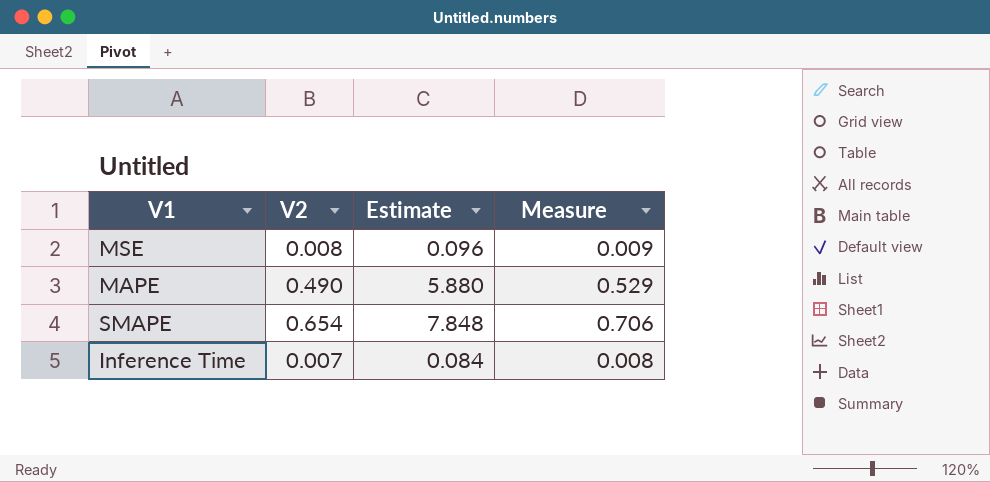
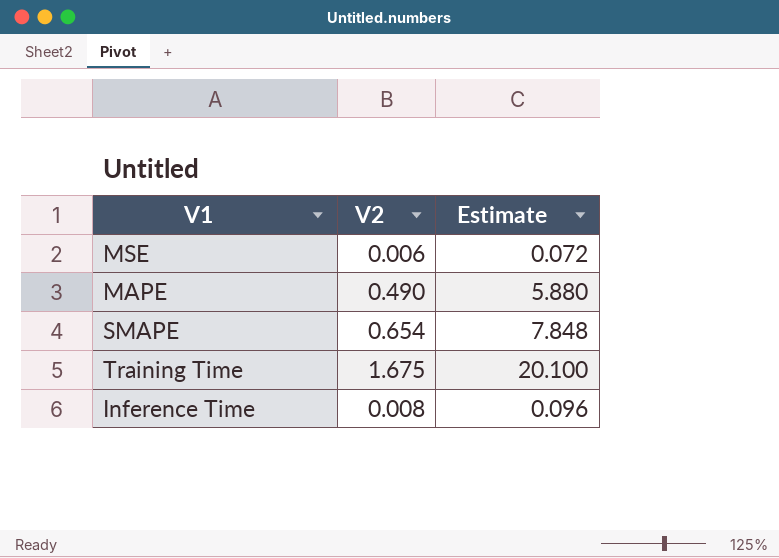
column Measure | formula: [V2] * 1.08 -> none
MSE | V2: 0.008 -> 0.006
MSE | Estimate: 0.096 -> 0.072
row Training Time: none -> 1.675 | 20.100
Inference Time | V2: 0.007 -> 0.008
Inference Time | Estimate: 0.084 -> 0.096

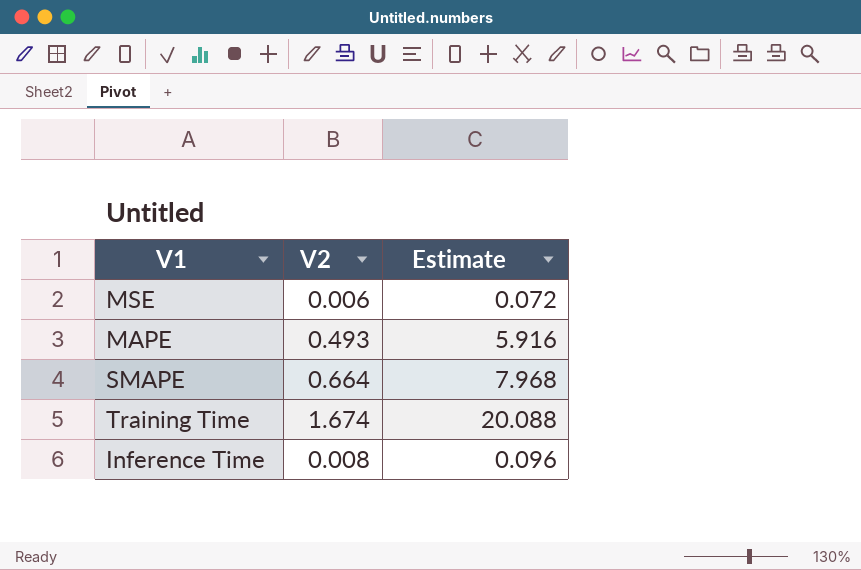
MAPE | V2: 0.490 -> 0.493
MAPE | Estimate: 5.880 -> 5.916
SMAPE | V2: 0.654 -> 0.664
SMAPE | Estimate: 7.848 -> 7.968
Training Time | V2: 1.675 -> 1.674
Training Time | Estimate: 20.100 -> 20.088

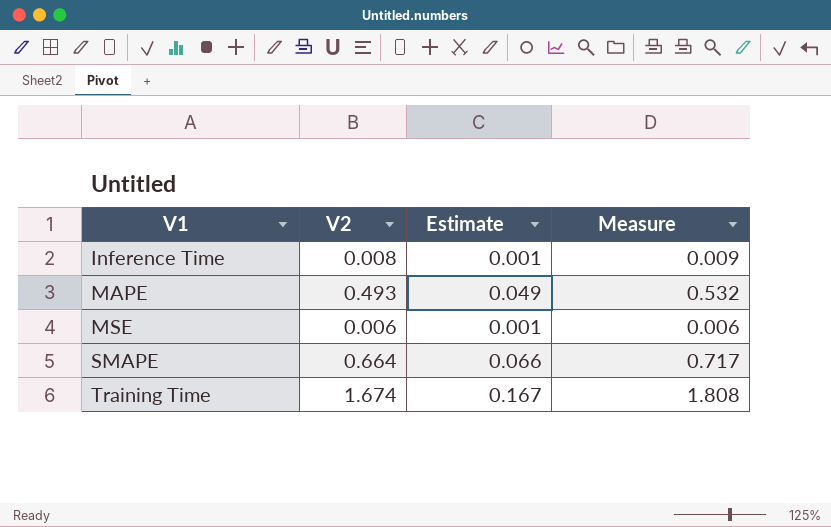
row order: none -> V1 ascending
column Estimate | formula: [V2] * 12 -> [V2] * 0.1
column Measure | formula: none -> [V2] * 1.08

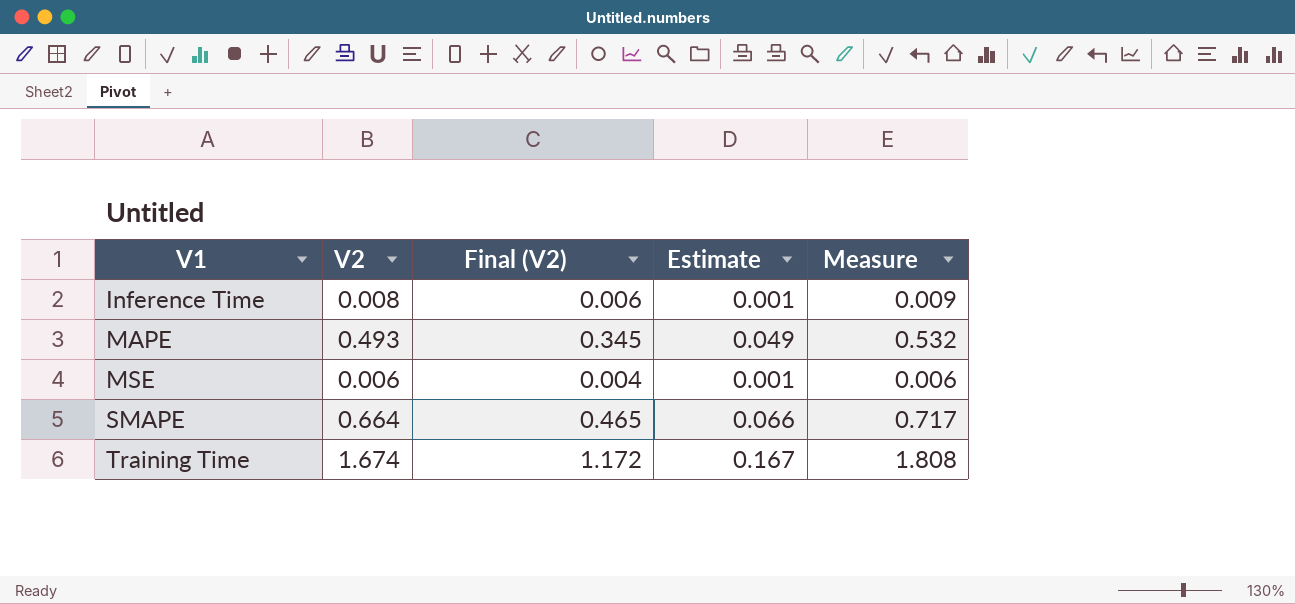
column Final (V2) | formula: none -> [V2] * 0.7

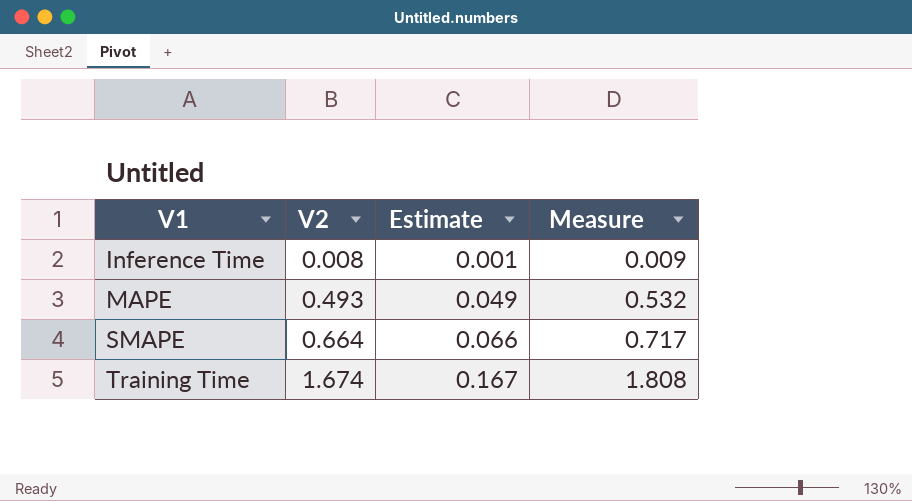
column Final (V2) | formula: [V2] * 0.7 -> none
row MSE: 0.006 | 0.004 | 0.001 | 0.006 -> none

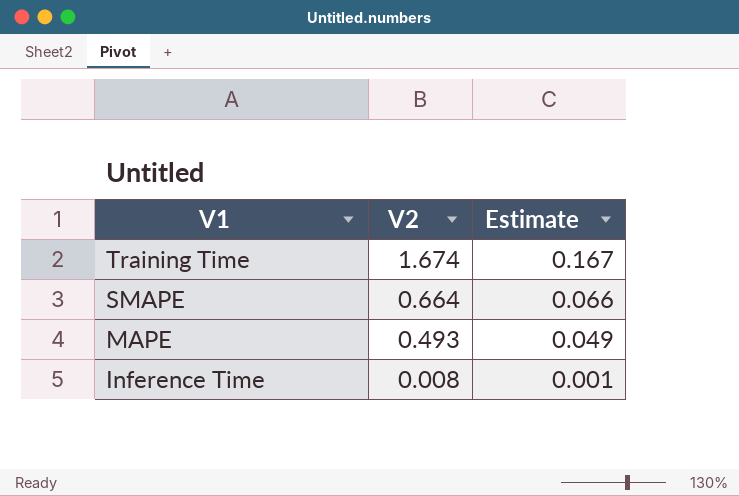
row order: V1 ascending -> V1 descending
column Measure | formula: [V2] * 1.08 -> none

